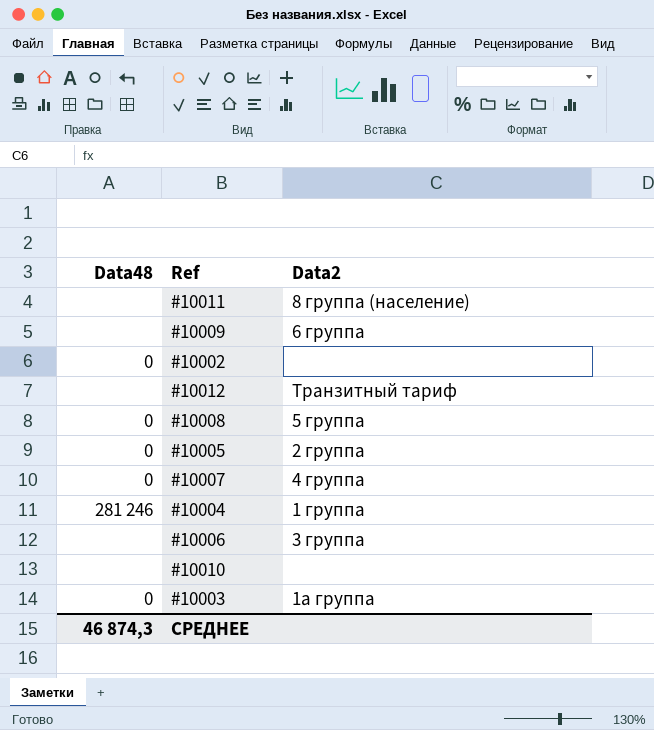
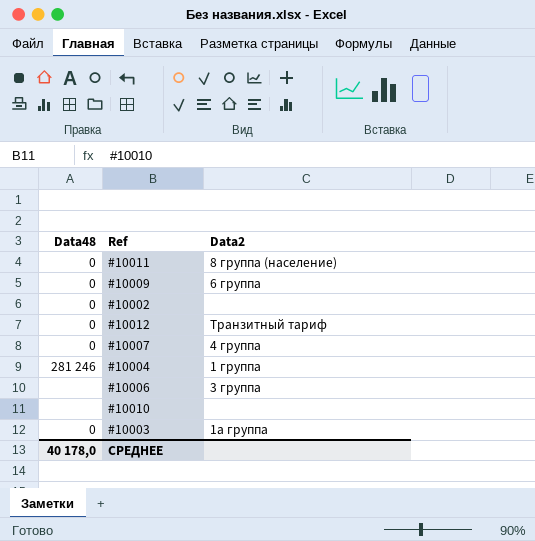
row #10008: 0 | 5 группа -> none
row #10005: 0 | 2 группа -> none
#10011 | Data48: none -> 0
#10009 | Data48: none -> 0
#10012 | Data48: none -> 0
СРЕДНЕЕ | Data48: 46 874,3 -> 40 178,0

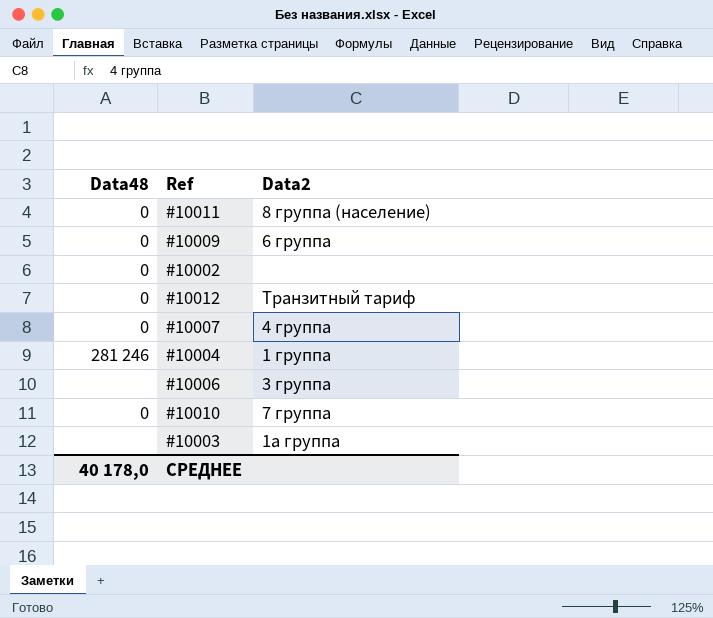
#10010 | Data48: none -> 0
#10010 | Data2: none -> 7 группа
#10003 | Data48: 0 -> none

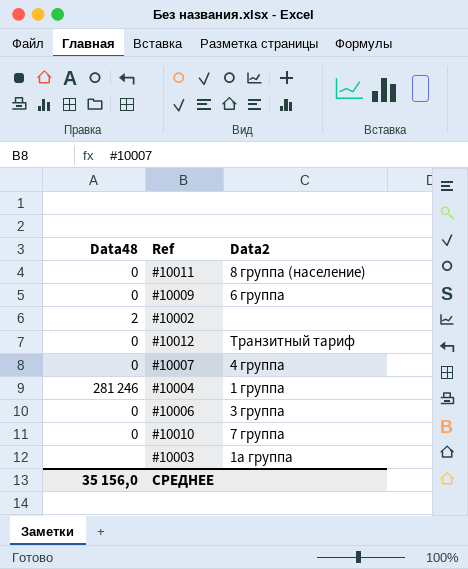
#10002 | Data48: 0 -> 2
#10006 | Data48: none -> 0
СРЕДНЕЕ | Data48: 40 178,0 -> 35 156,0

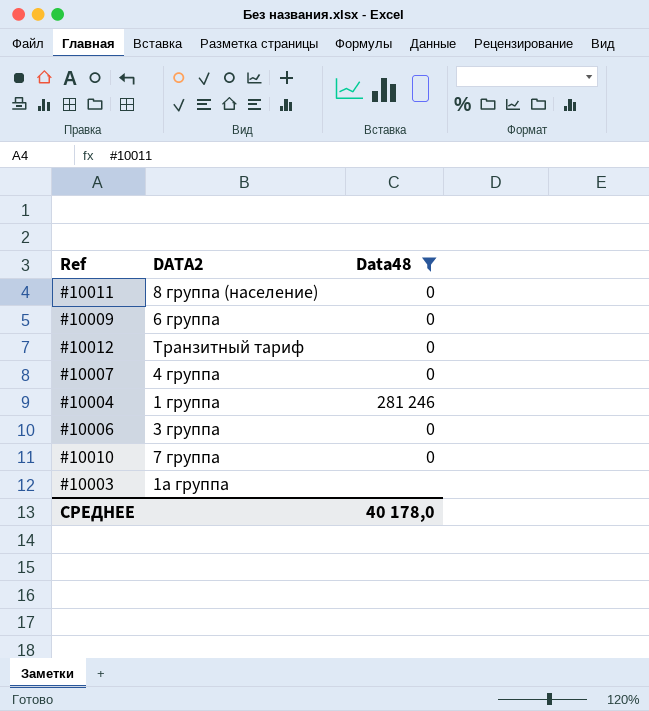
filter: none -> Data48 != 2
column name: Data2 -> DATA2
column Data48 | position: 1 -> 3
СРЕДНЕЕ | Data48: 35 156,0 -> 40 178,0

